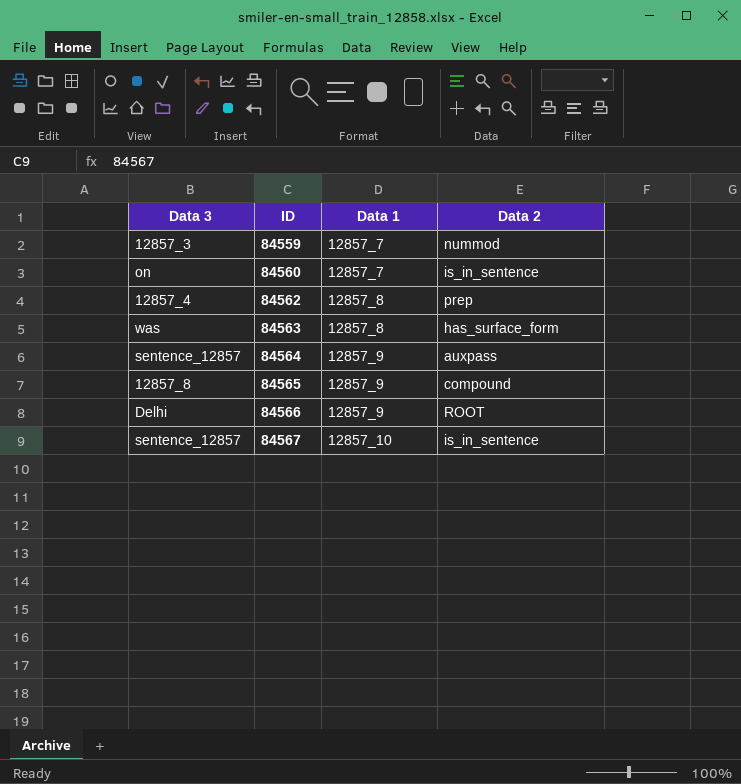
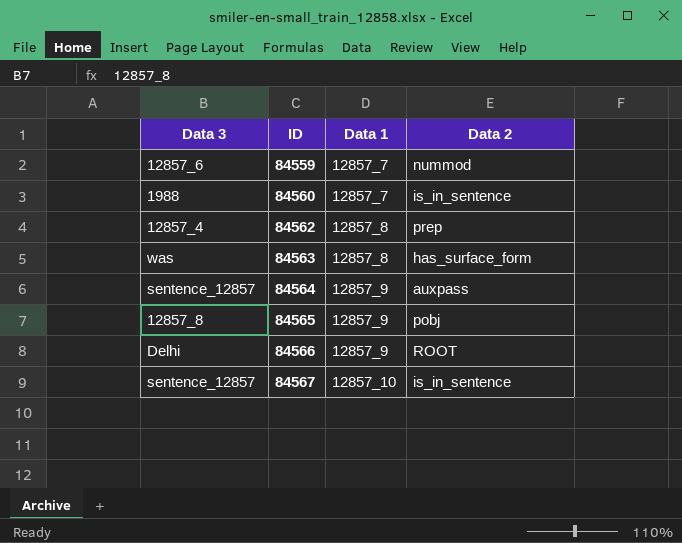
84559 | Data 3: 12857_3 -> 12857_6
84560 | Data 3: on -> 1988
84565 | Data 2: compound -> pobj

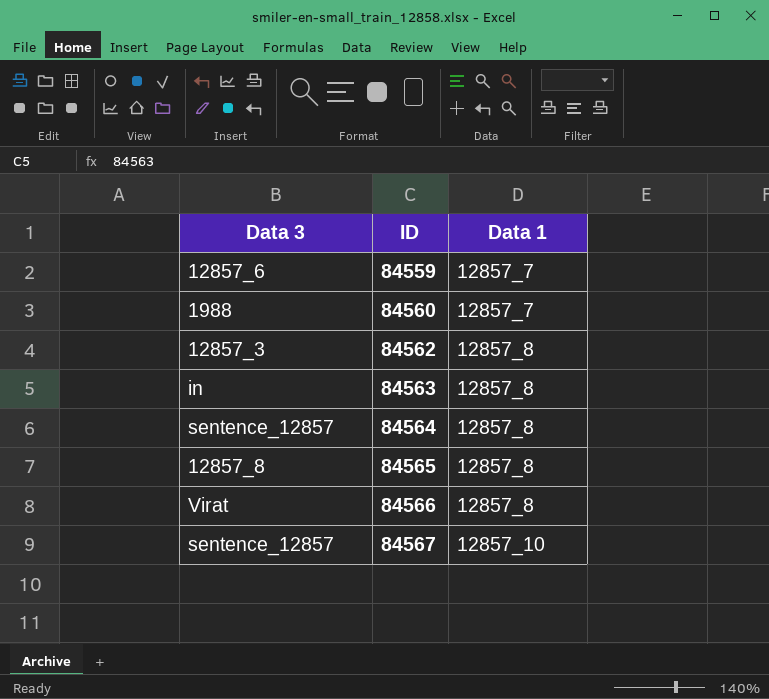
column Data 2 | position: 4 -> none
84562 | Data 3: 12857_4 -> 12857_3
84563 | Data 3: was -> in
84564 | Data 1: 12857_9 -> 12857_8
84565 | Data 1: 12857_9 -> 12857_8
84566 | Data 3: Delhi -> Virat
84566 | Data 1: 12857_9 -> 12857_8

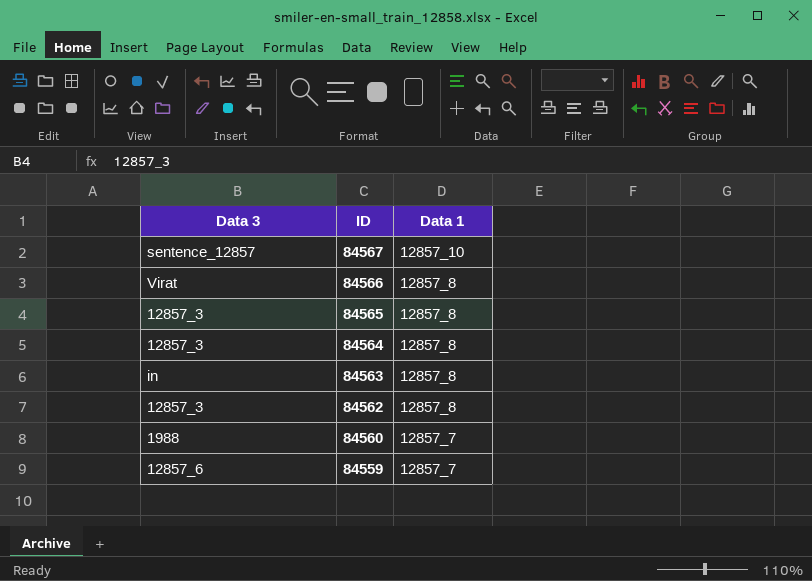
row order: ID ascending -> ID descending
84565 | Data 3: 12857_8 -> 12857_3
84564 | Data 3: sentence_12857 -> 12857_3

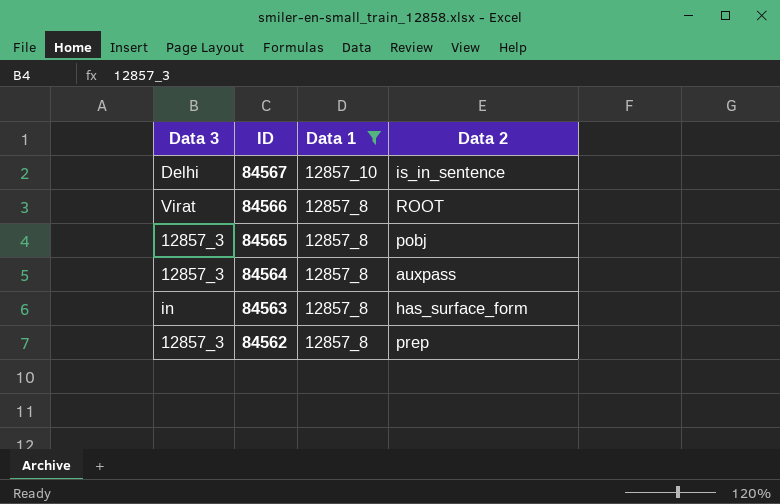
filter: none -> Data 1 != 12857_7
column Data 2 | position: none -> 4
84567 | Data 3: sentence_12857 -> Delhi

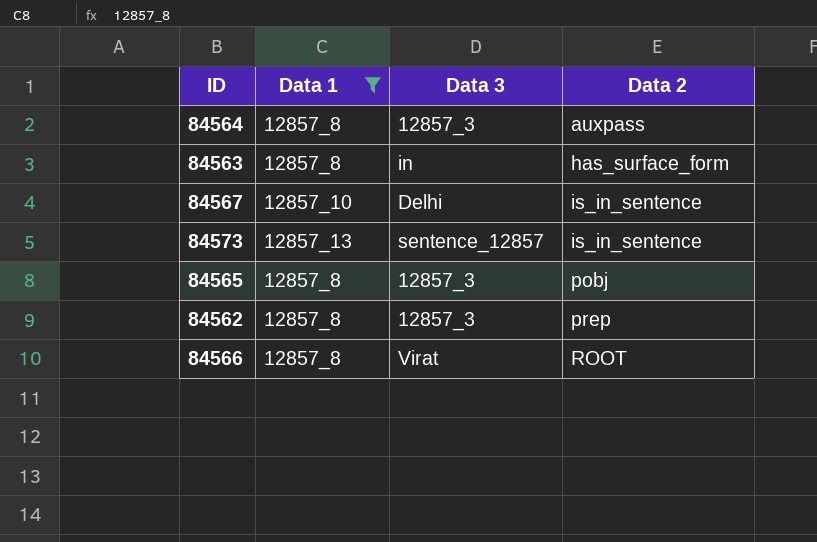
row order: ID descending -> Data 2 ascending
column Data 3 | position: 1 -> 3
row 84573: none -> 12857_13 | sentence_12857 | is_in_sentence

